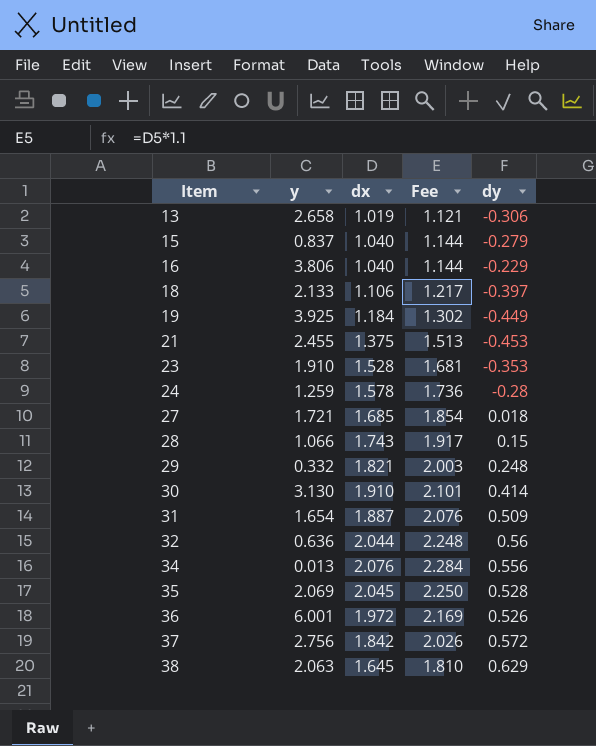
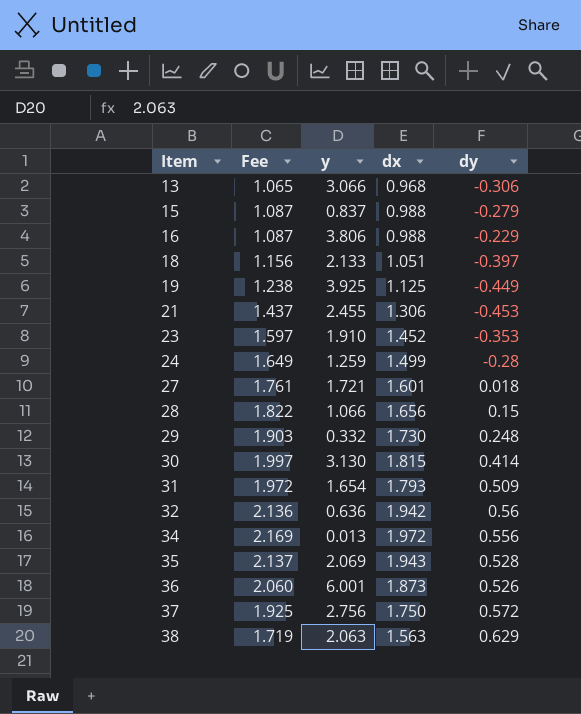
column Fee | position: 4 -> 2
13 | Fee: 1.121 -> 1.065
13 | y: 2.658 -> 3.066
13 | dx: 1.019 -> 0.968
15 | Fee: 1.144 -> 1.087
15 | dx: 1.040 -> 0.988
16 | Fee: 1.144 -> 1.087
16 | dx: 1.040 -> 0.988
18 | Fee: 1.217 -> 1.156
18 | dx: 1.106 -> 1.051
19 | Fee: 1.302 -> 1.238
19 | dx: 1.184 -> 1.125
21 | Fee: 1.513 -> 1.437
21 | dx: 1.375 -> 1.306
23 | Fee: 1.681 -> 1.597
23 | dx: 1.528 -> 1.452
24 | Fee: 1.736 -> 1.649
24 | dx: 1.578 -> 1.499
27 | Fee: 1.854 -> 1.761
27 | dx: 1.685 -> 1.601
28 | Fee: 1.917 -> 1.822
28 | dx: 1.743 -> 1.656
29 | Fee: 2.003 -> 1.903
29 | dx: 1.821 -> 1.730
30 | Fee: 2.101 -> 1.997
30 | dx: 1.910 -> 1.815
31 | Fee: 2.076 -> 1.972
31 | dx: 1.887 -> 1.793
32 | Fee: 2.248 -> 2.136
32 | dx: 2.044 -> 1.942
34 | Fee: 2.284 -> 2.169
34 | dx: 2.076 -> 1.972
35 | Fee: 2.250 -> 2.137
35 | dx: 2.045 -> 1.943
36 | Fee: 2.169 -> 2.060
36 | dx: 1.972 -> 1.873
37 | Fee: 2.026 -> 1.925
37 | dx: 1.842 -> 1.750
38 | Fee: 1.810 -> 1.719
38 | dx: 1.645 -> 1.563

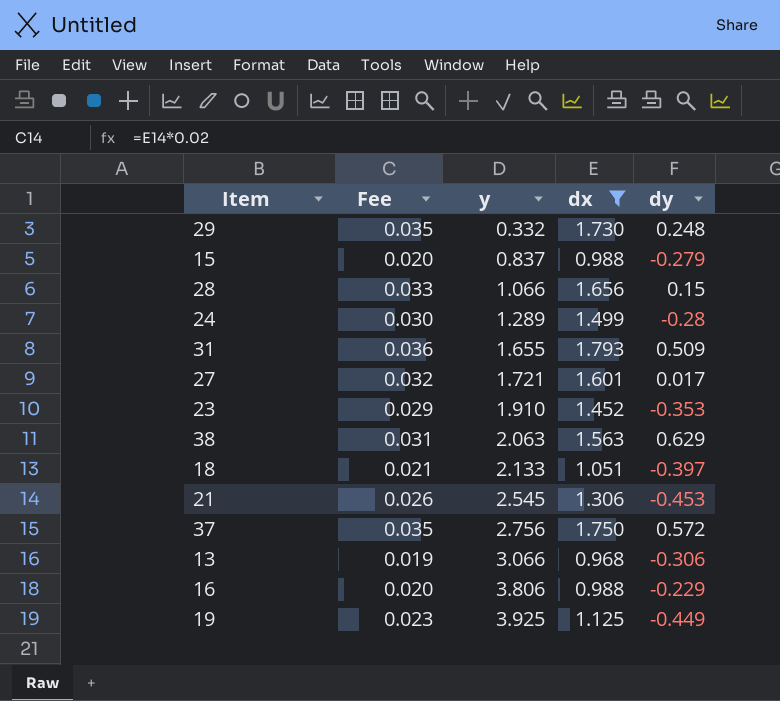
filter: none -> dx <= 1.793
row order: Item ascending -> y ascending
column Fee | formula: [dx] * 1.1 -> [dx] * 0.02
24 | y: 1.259 -> 1.289
31 | y: 1.654 -> 1.655
27 | dy: 0.018 -> 0.017
21 | y: 2.455 -> 2.545

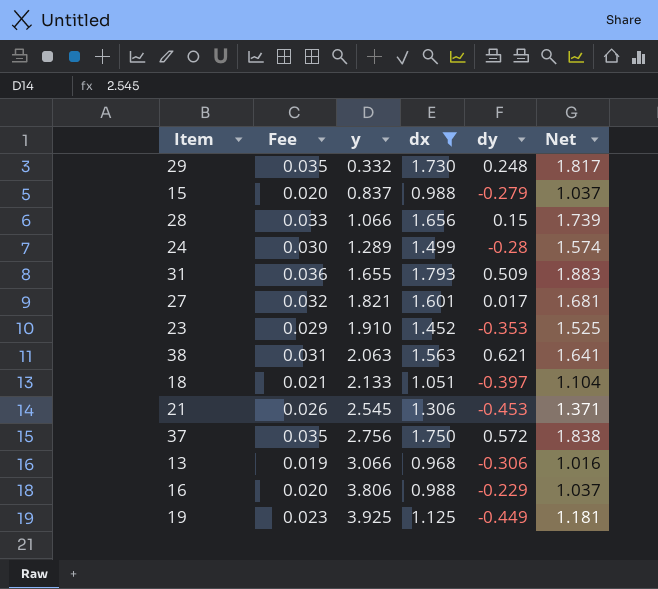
column Net | formula: none -> [dx] * 1.05
27 | y: 1.721 -> 1.821
38 | dy: 0.629 -> 0.621

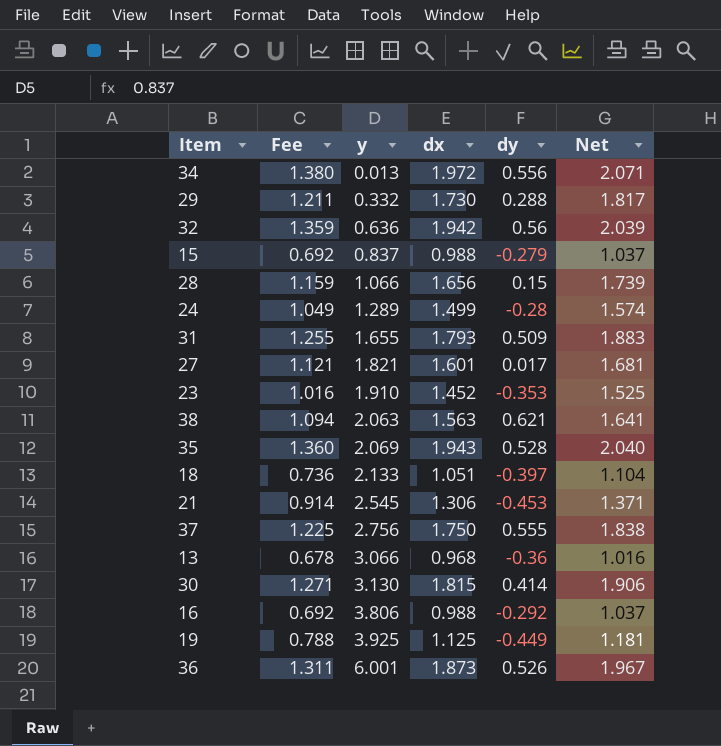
filter: dx <= 1.793 -> none
column Fee | formula: [dx] * 0.02 -> [dx] * 0.7
29 | dy: 0.248 -> 0.288
37 | dy: 0.572 -> 0.555
13 | dy: -0.306 -> -0.36
16 | dy: -0.229 -> -0.292

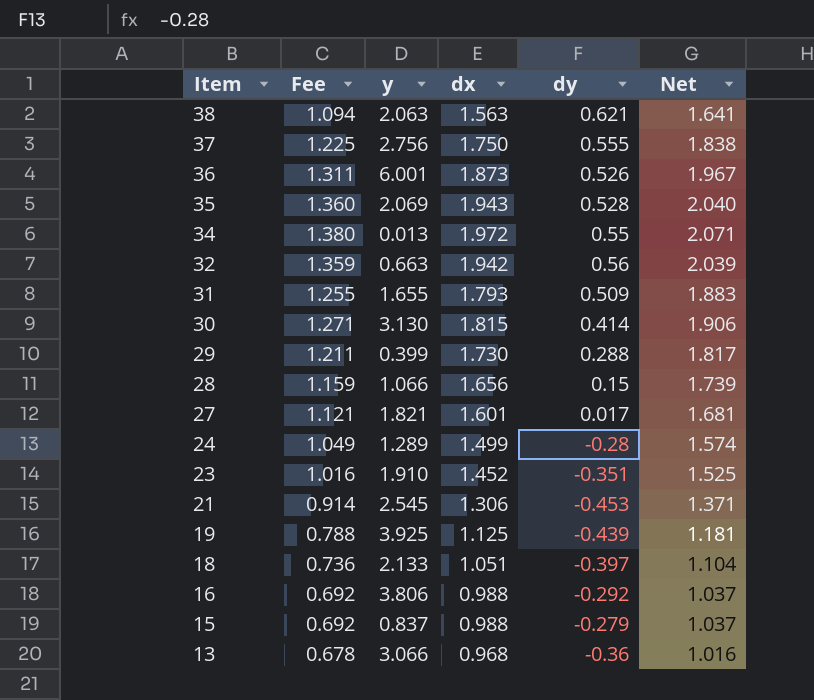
row order: y ascending -> Item descending
34 | dy: 0.556 -> 0.55
32 | y: 0.636 -> 0.663
29 | y: 0.332 -> 0.399
23 | dy: -0.353 -> -0.351
19 | dy: -0.449 -> -0.439

